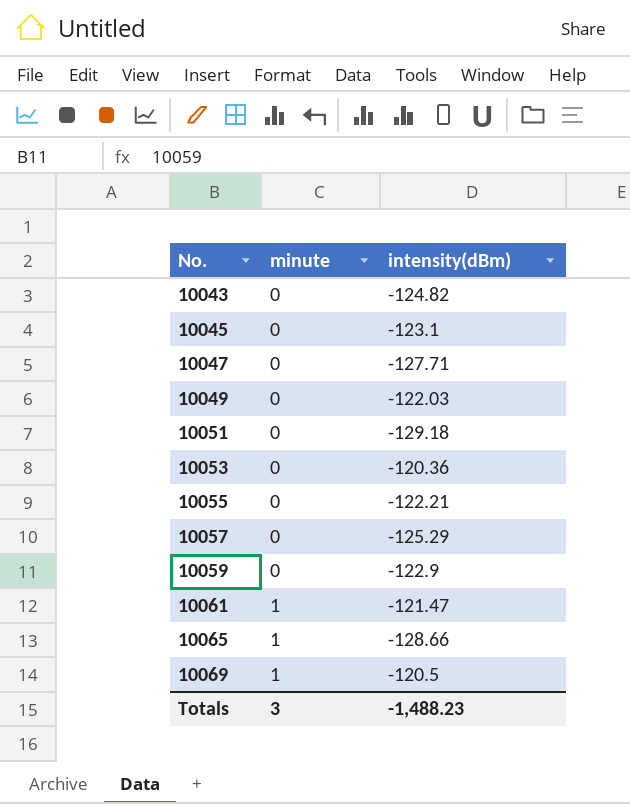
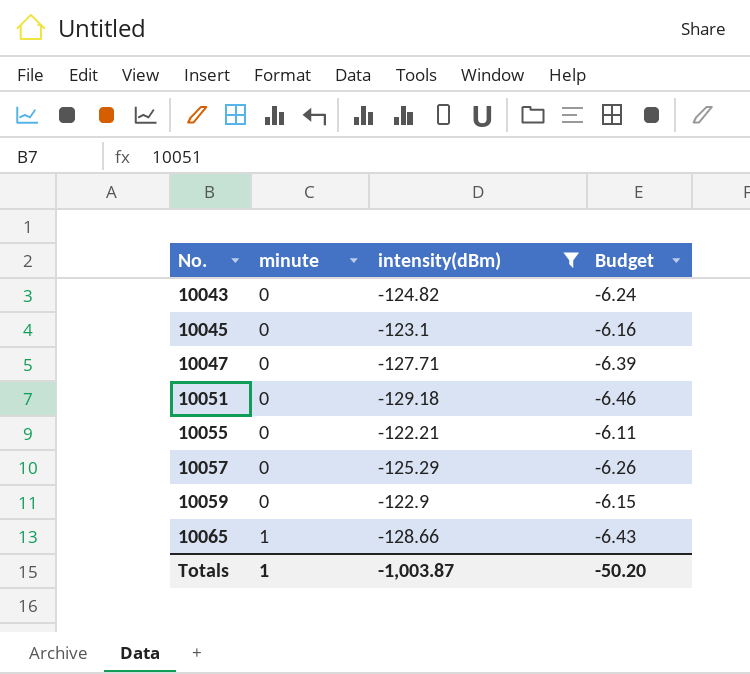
filter: none -> intensity(dBm) <= -122.21
column Budget | formula: none -> [intensity(dBm)] * 0.05
Totals | minute: 3 -> 1
Totals | intensity(dBm): -1,488.23 -> -1,003.87

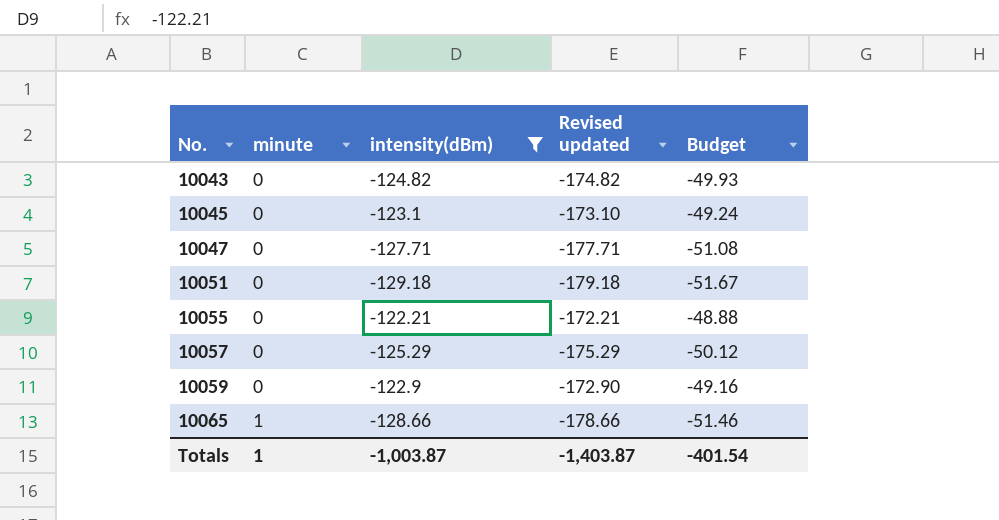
column Revised updated | formula: none -> [intensity(dBm)] - 50
column Budget | formula: [intensity(dBm)] * 0.05 -> [intensity(dBm)] * 0.4
Totals | Budget: -50.20 -> -401.54

